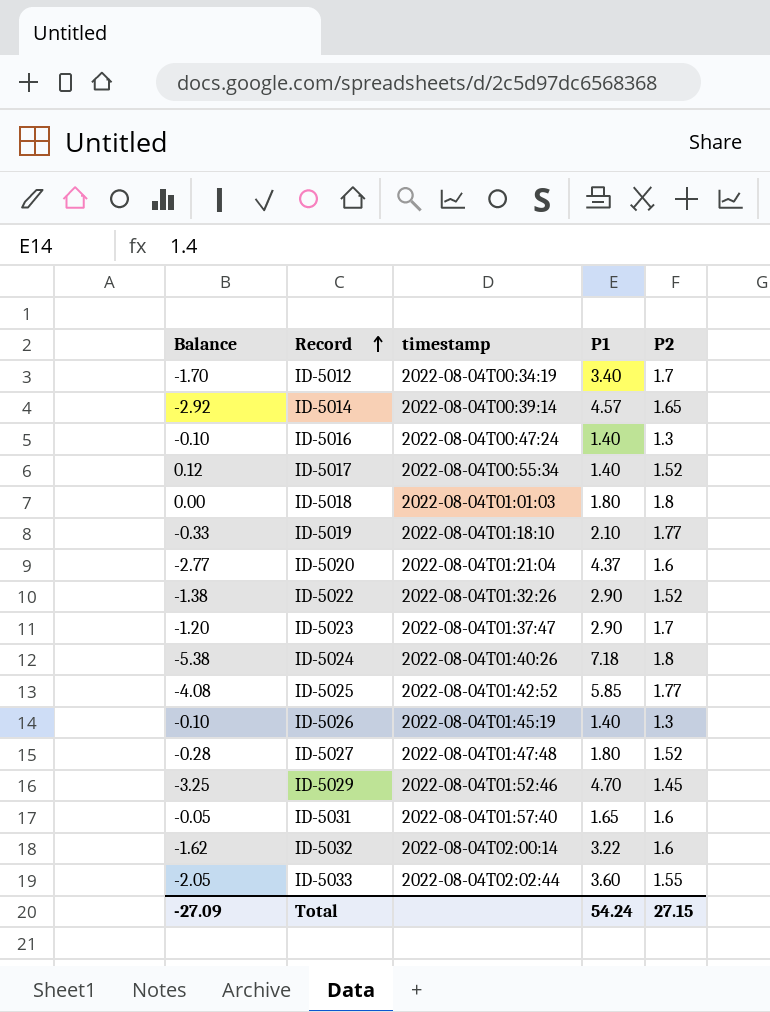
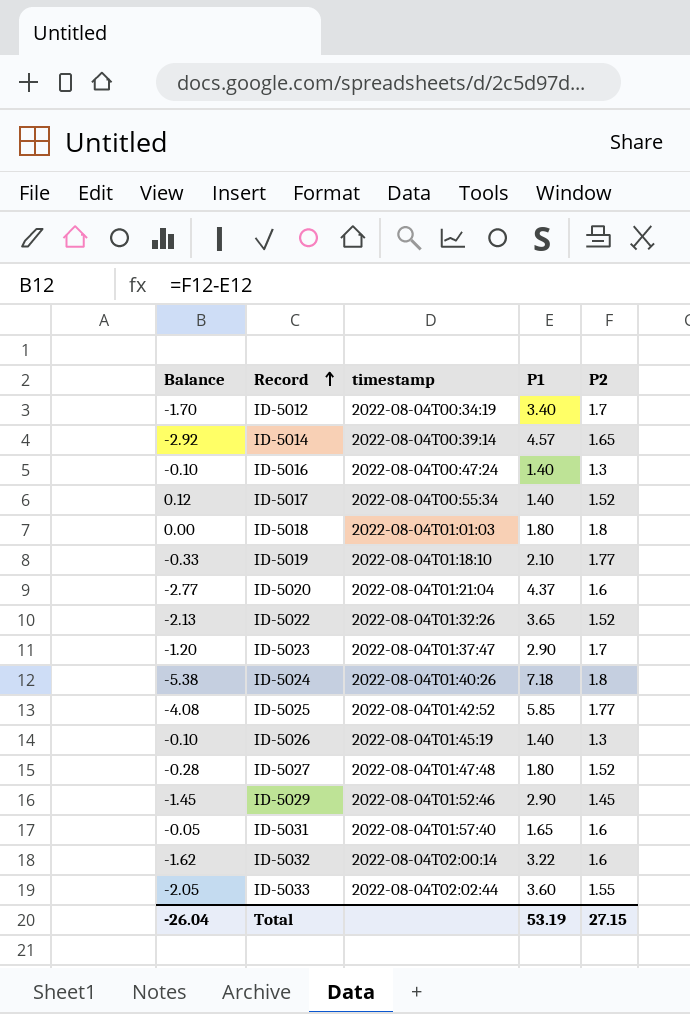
ID-5022 | Balance: -1.38 -> -2.13
ID-5022 | P1: 2.90 -> 3.65
ID-5029 | Balance: -3.25 -> -1.45
ID-5029 | P1: 4.70 -> 2.90
Total | Balance: -27.09 -> -26.04
Total | P1: 54.24 -> 53.19

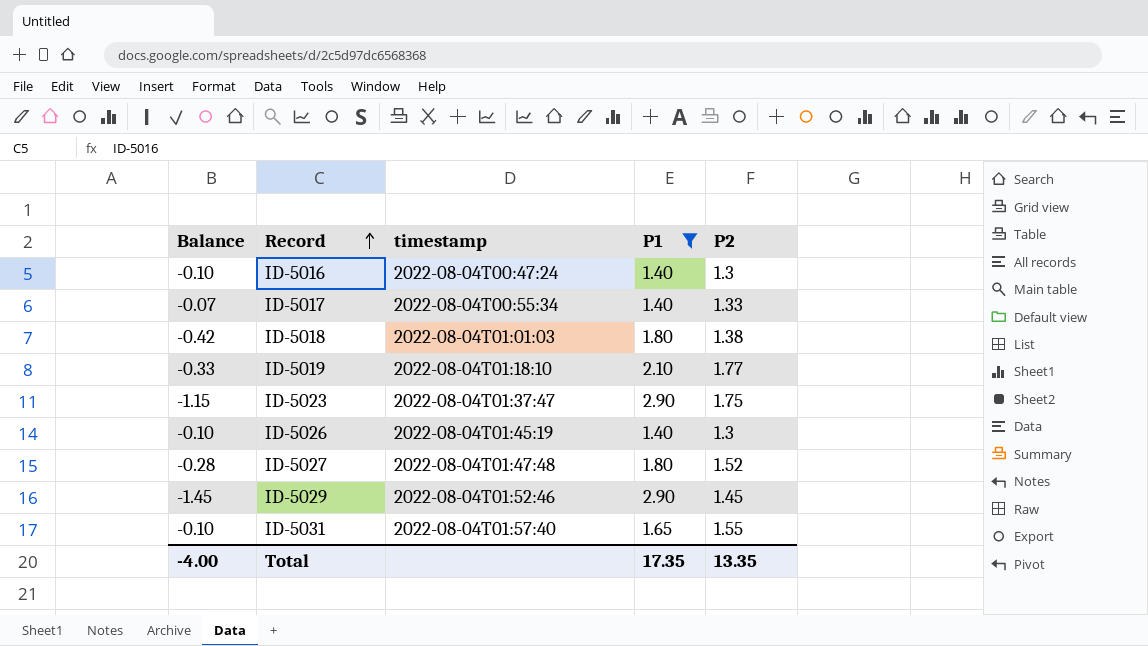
filter: none -> P1 <= 2.90
ID-5017 | Balance: 0.12 -> -0.07
ID-5017 | P2: 1.52 -> 1.33
ID-5018 | Balance: 0.00 -> -0.42
ID-5018 | P2: 1.8 -> 1.38
ID-5023 | Balance: -1.20 -> -1.15
ID-5023 | P2: 1.7 -> 1.75
ID-5031 | Balance: -0.05 -> -0.10
ID-5031 | P2: 1.6 -> 1.55
Total | Balance: -26.04 -> -4.00
Total | P1: 53.19 -> 17.35
Total | P2: 27.15 -> 13.35

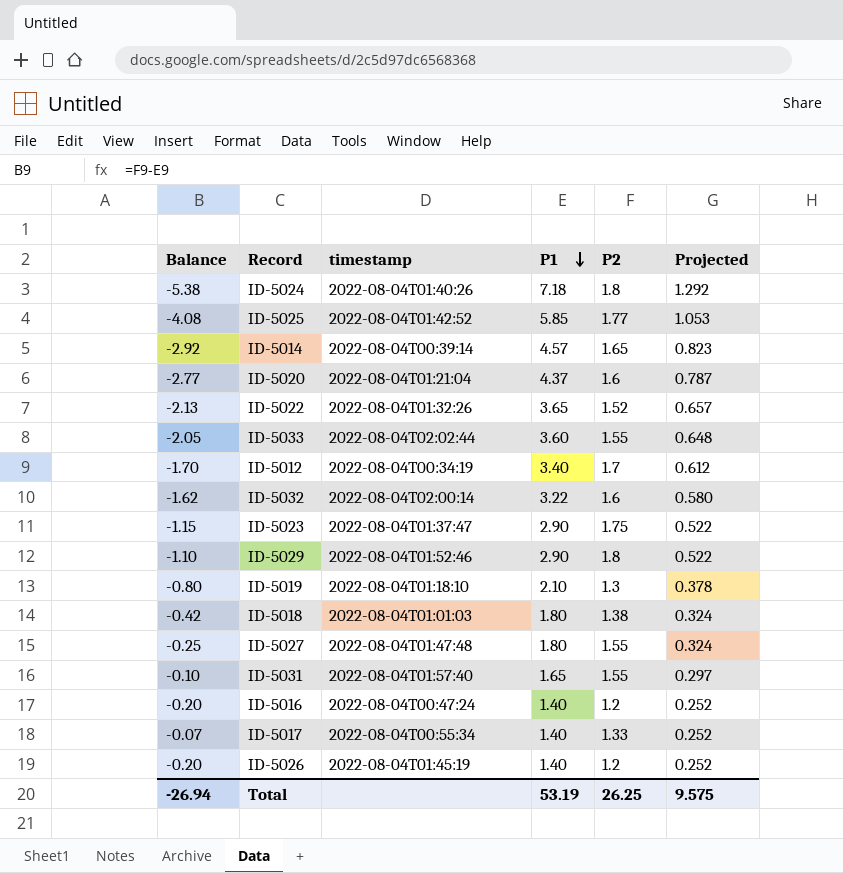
filter: P1 <= 2.90 -> none
row order: Record ascending -> P1 descending
column Projected | formula: none -> [P1] * 0.18
ID-5029 | Balance: -1.45 -> -1.10
ID-5029 | P2: 1.45 -> 1.8
ID-5019 | Balance: -0.33 -> -0.80
ID-5019 | P2: 1.77 -> 1.3
ID-5027 | Balance: -0.28 -> -0.25
ID-5027 | P2: 1.52 -> 1.55
ID-5016 | Balance: -0.10 -> -0.20
ID-5016 | P2: 1.3 -> 1.2
ID-5026 | Balance: -0.10 -> -0.20
ID-5026 | P2: 1.3 -> 1.2
Total | Balance: -4.00 -> -26.94
Total | P1: 17.35 -> 53.19
Total | P2: 13.35 -> 26.25

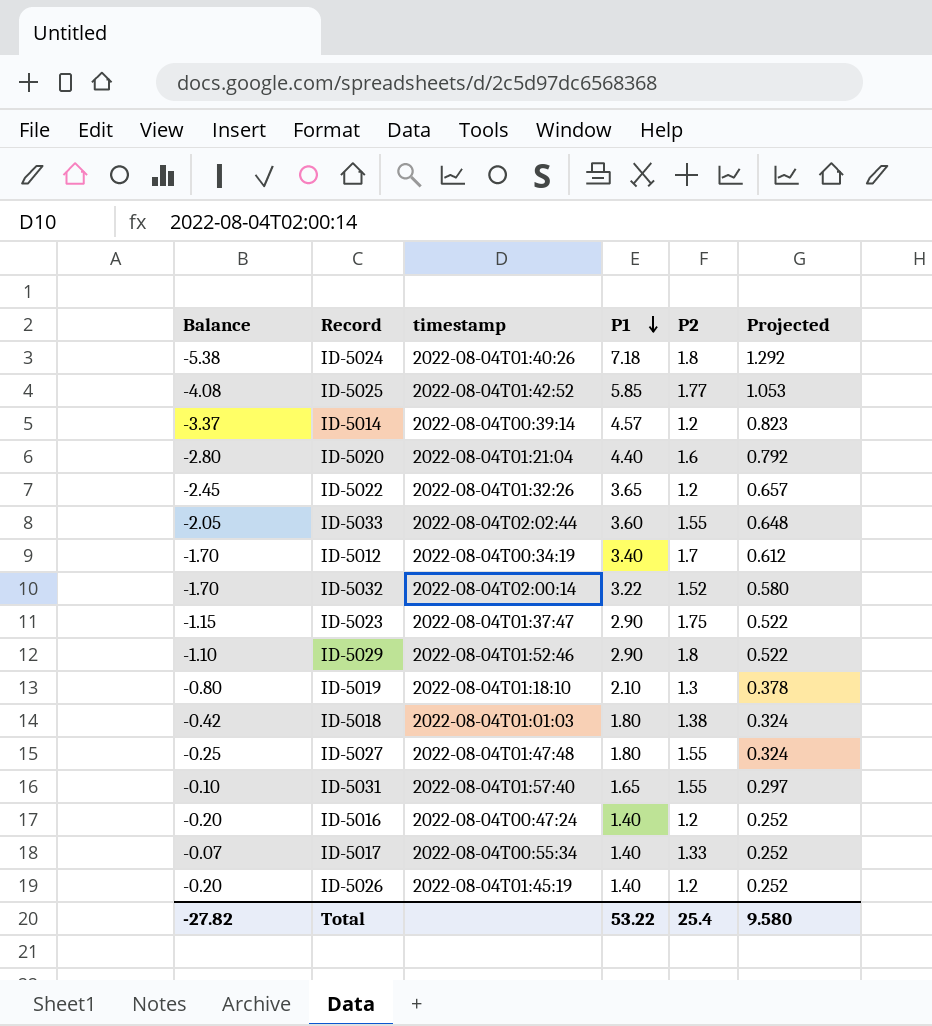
ID-5014 | Balance: -2.92 -> -3.37
ID-5014 | P2: 1.65 -> 1.2
ID-5020 | Balance: -2.77 -> -2.80
ID-5020 | P1: 4.37 -> 4.40
ID-5020 | Projected: 0.787 -> 0.792
ID-5022 | Balance: -2.13 -> -2.45
ID-5022 | P2: 1.52 -> 1.2
ID-5032 | Balance: -1.62 -> -1.70
ID-5032 | P2: 1.6 -> 1.52
Total | Balance: -26.94 -> -27.82
Total | P1: 53.19 -> 53.22
Total | P2: 26.25 -> 25.4
Total | Projected: 9.575 -> 9.580

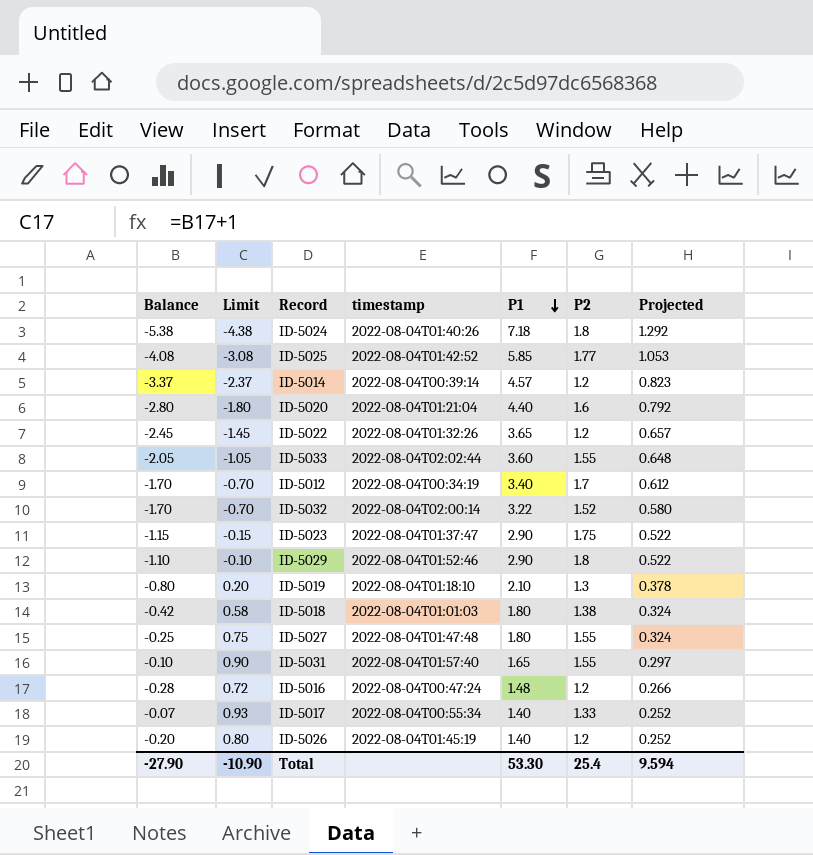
column Limit | formula: none -> [Balance] + 1
ID-5016 | Balance: -0.20 -> -0.28
ID-5016 | P1: 1.40 -> 1.48
ID-5016 | Projected: 0.252 -> 0.266
Total | Balance: -27.82 -> -27.90
Total | P1: 53.22 -> 53.30
Total | Projected: 9.580 -> 9.594

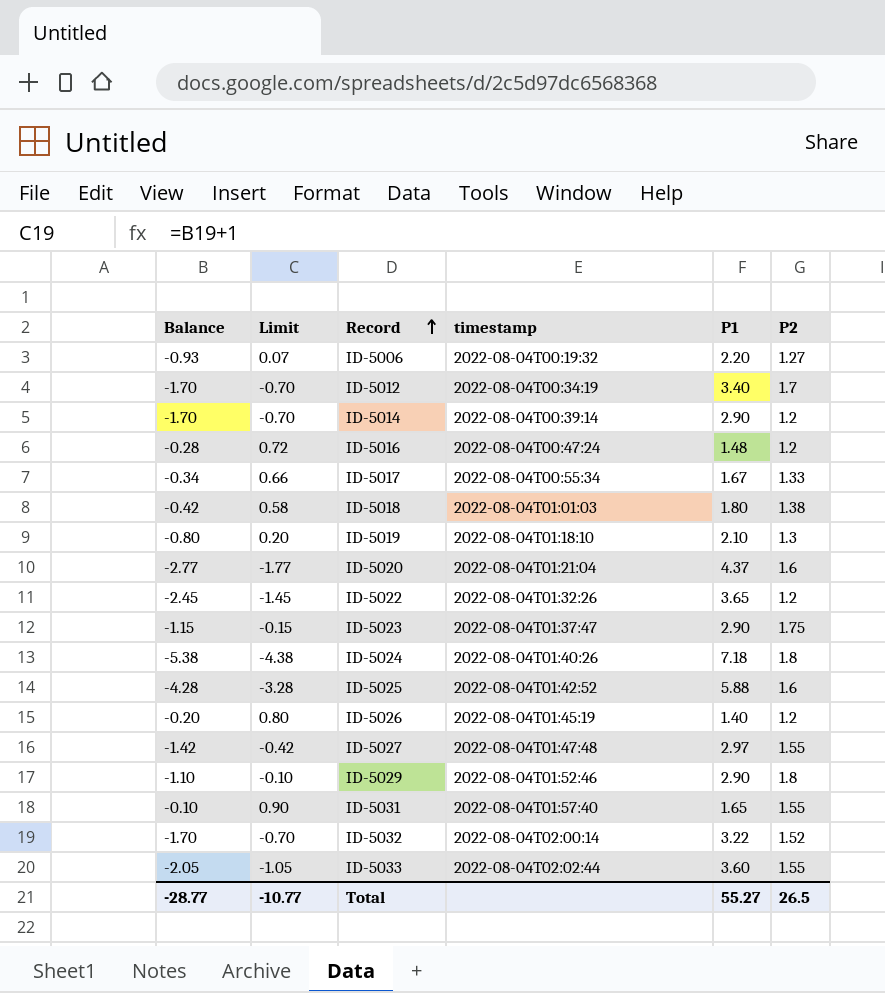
row order: P1 descending -> Record ascending
column Projected | formula: [P1] * 0.18 -> none
row ID-5006: none -> -0.93 | 0.07 | 2022-08-04T00:19:32 | 2.20 | 1.27
ID-5014 | Balance: -3.37 -> -1.70
ID-5014 | Limit: -2.37 -> -0.70
ID-5014 | P1: 4.57 -> 2.90
ID-5017 | Balance: -0.07 -> -0.34
ID-5017 | Limit: 0.93 -> 0.66
ID-5017 | P1: 1.40 -> 1.67
ID-5020 | Balance: -2.80 -> -2.77
ID-5020 | Limit: -1.80 -> -1.77
ID-5020 | P1: 4.40 -> 4.37
ID-5025 | Balance: -4.08 -> -4.28
ID-5025 | Limit: -3.08 -> -3.28
ID-5025 | P1: 5.85 -> 5.88
ID-5025 | P2: 1.77 -> 1.6
ID-5027 | Balance: -0.25 -> -1.42
ID-5027 | Limit: 0.75 -> -0.42
ID-5027 | P1: 1.80 -> 2.97
Total | Balance: -27.90 -> -28.77
Total | Limit: -10.90 -> -10.77
Total | P1: 53.30 -> 55.27
Total | P2: 25.4 -> 26.5

